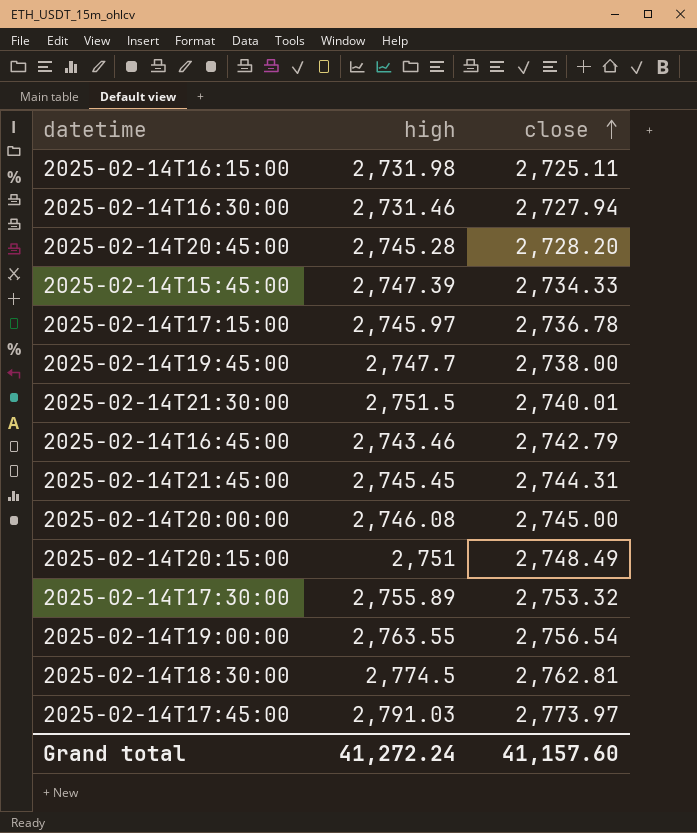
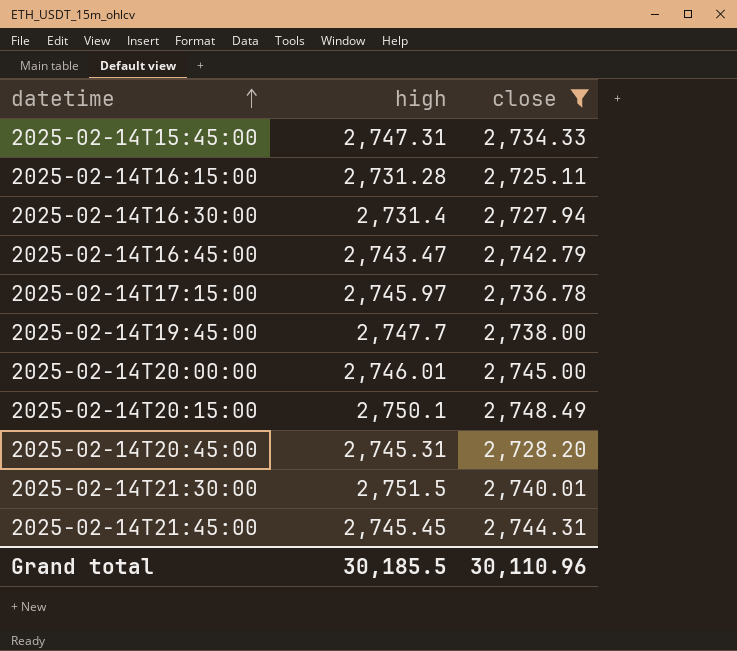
filter: none -> close <= 2,748.49
row order: close ascending -> datetime ascending
2025-02-14T15:45:00 | high: 2,747.39 -> 2,747.31
2025-02-14T16:15:00 | high: 2,731.98 -> 2,731.28
2025-02-14T16:30:00 | high: 2,731.46 -> 2,731.4
2025-02-14T16:45:00 | high: 2,743.46 -> 2,743.47
2025-02-14T20:00:00 | high: 2,746.08 -> 2,746.01
2025-02-14T20:15:00 | high: 2,751 -> 2,750.1
2025-02-14T20:45:00 | high: 2,745.28 -> 2,745.31
Grand total | high: 41,272.24 -> 30,185.5
Grand total | close: 41,157.60 -> 30,110.96

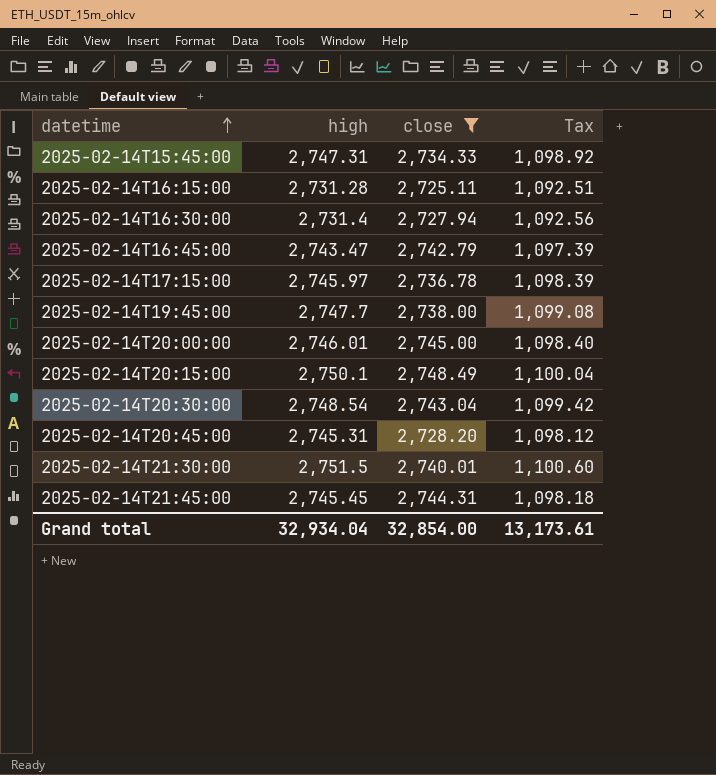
column Tax | formula: none -> [high] * 0.4
row 2025-02-14T20:30:00: none -> 2,748.54 | 2,743.04 | 1,099.42
Grand total | high: 30,185.5 -> 32,934.04
Grand total | close: 30,110.96 -> 32,854.00

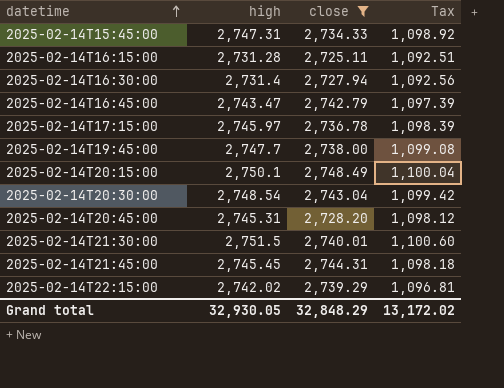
row 2025-02-14T20:00:00: 2,746.01 | 2,745.00 | 1,098.40 -> none
row 2025-02-14T22:15:00: none -> 2,742.02 | 2,739.29 | 1,096.81
Grand total | high: 32,934.04 -> 32,930.05
Grand total | close: 32,854.00 -> 32,848.29
Grand total | Tax: 13,173.61 -> 13,172.02

